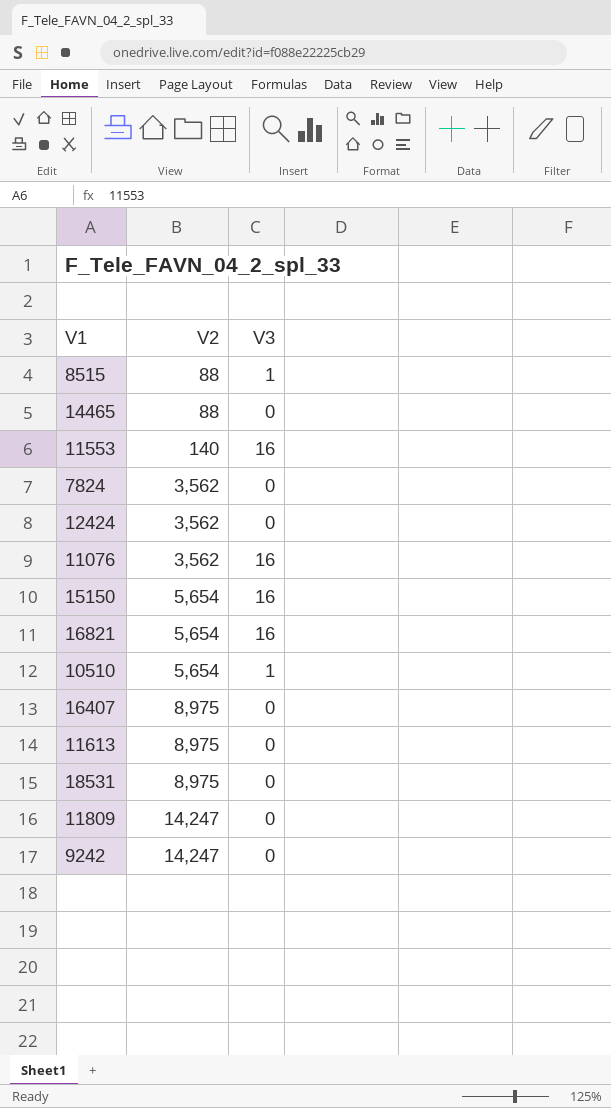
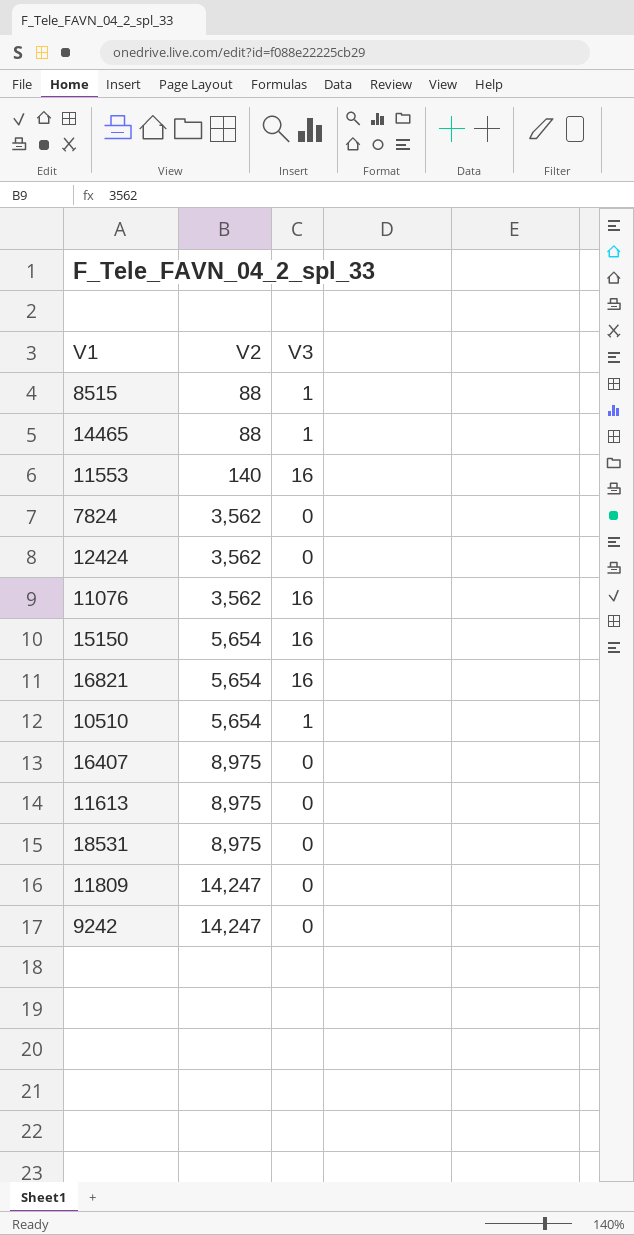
14465 | V3: 0 -> 1

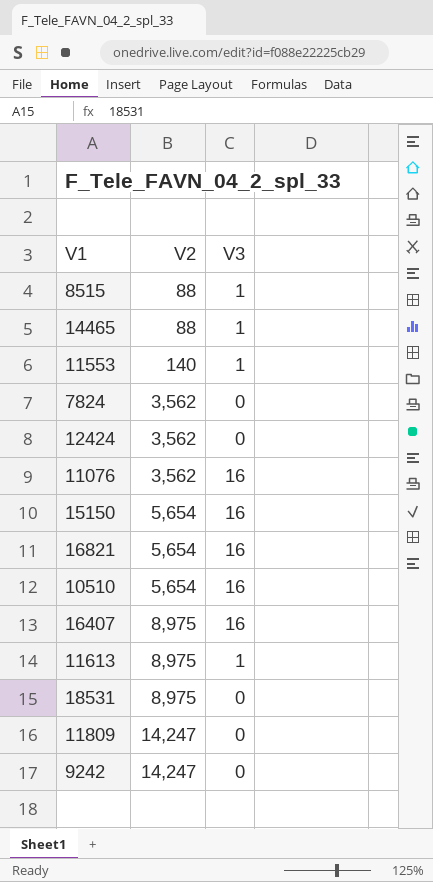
11553 | V3: 16 -> 1
10510 | V3: 1 -> 16
16407 | V3: 0 -> 16
11613 | V3: 0 -> 1

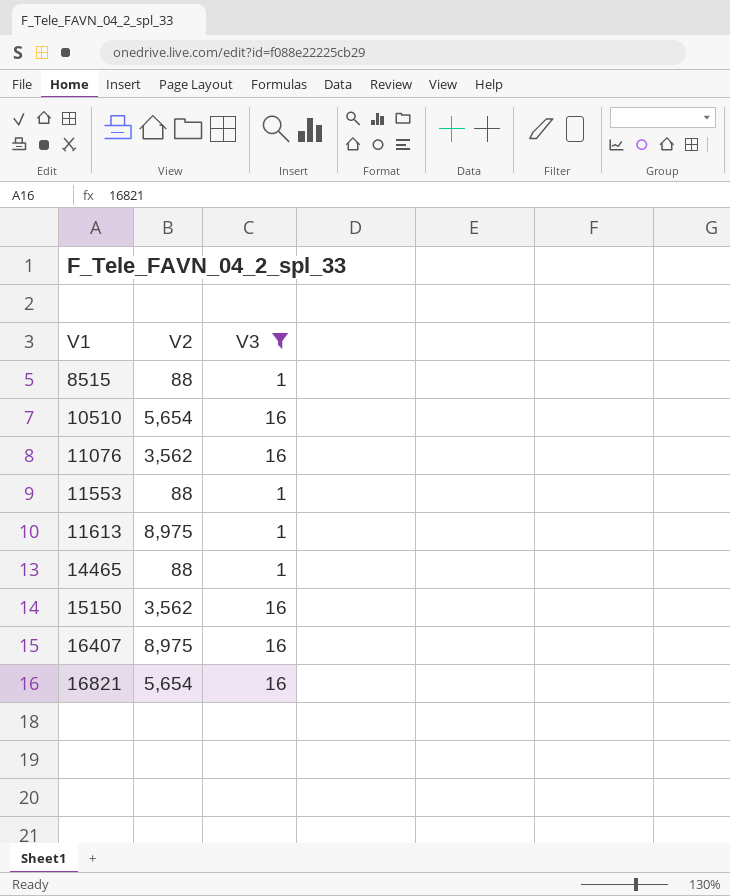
filter: none -> V3 != 0
row order: V2 ascending -> V1 ascending
11553 | V2: 140 -> 88
15150 | V2: 5,654 -> 3,562

